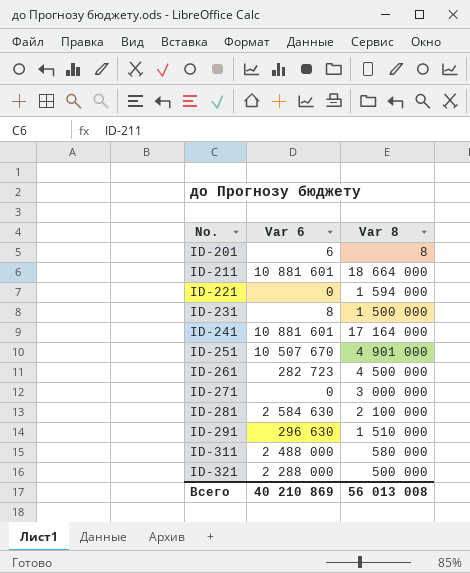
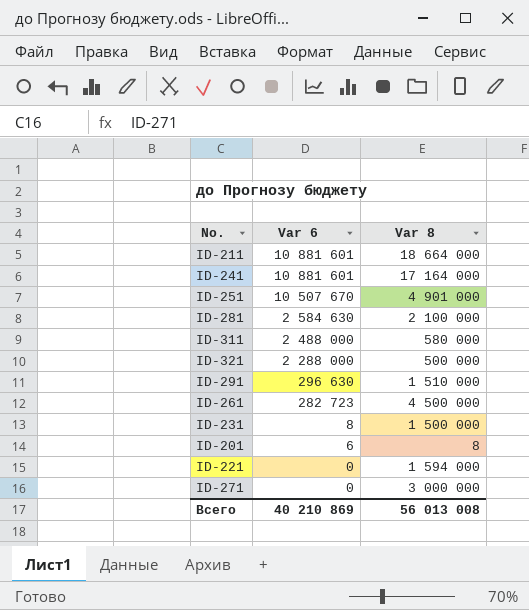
row order: No. ascending -> Var 6 descending

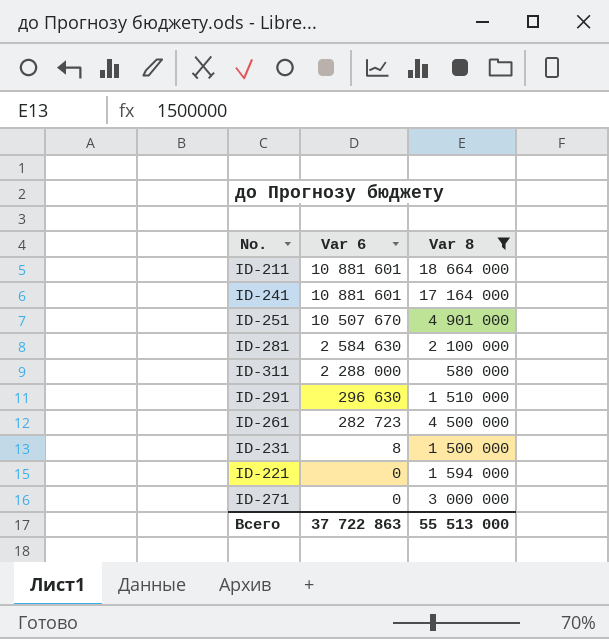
filter: none -> Var 8 >= 580 000
ID-311 | Var 6: 2 488 000 -> 2 288 000
Всего | Var 6: 40 210 869 -> 37 722 863
Всего | Var 8: 56 013 008 -> 55 513 000

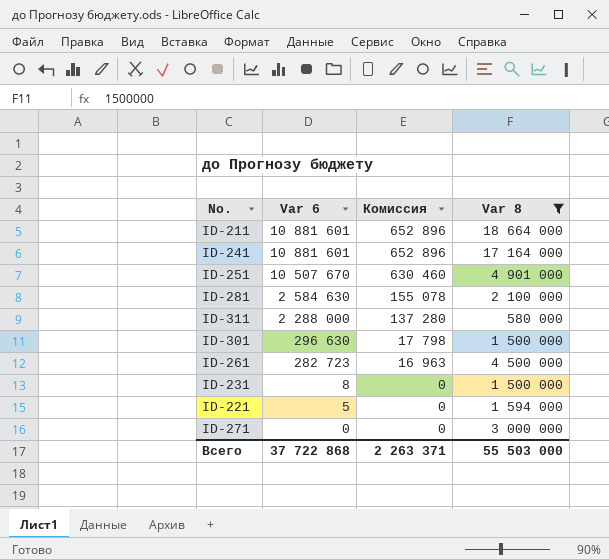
column Комиссия | formula: none -> [Var 6] * 0,06
row ID-291: 296 630 | 1 510 000 -> none
row ID-301: none -> 296 630 | 17 798 | 1 500 000
ID-221 | Var 6: 0 -> 5
Всего | Var 6: 37 722 863 -> 37 722 868
Всего | Var 8: 55 513 000 -> 55 503 000

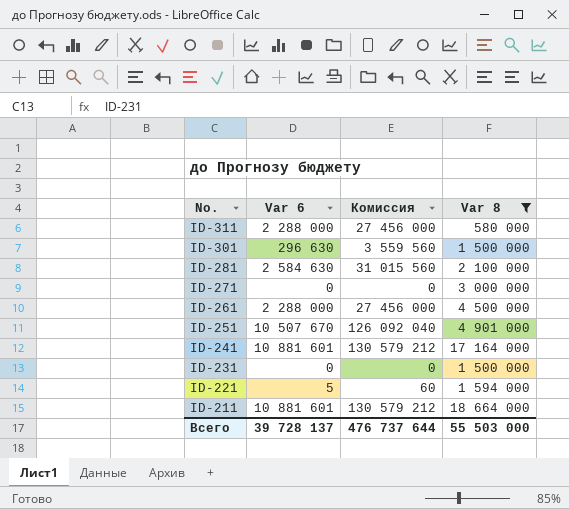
row order: Var 6 descending -> No. descending
column Комиссия | formula: [Var 6] * 0,06 -> [Var 6] * 12
ID-261 | Var 6: 282 723 -> 2 288 000
ID-231 | Var 6: 8 -> 0
Всего | Var 6: 37 722 868 -> 39 728 137
Всего | Комиссия: 2 263 371 -> 476 737 644

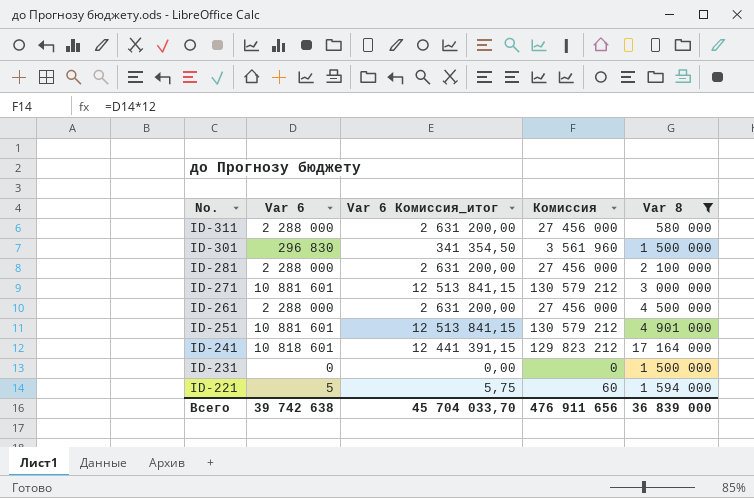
column Var 6 Комиссия_итог | formula: none -> [Var 6] * 1,15
row ID-211: 10 881 601 | 130 579 212 | 18 664 000 -> none
ID-301 | Var 6: 296 630 -> 296 830
ID-301 | Комиссия: 3 559 560 -> 3 561 960
ID-281 | Var 6: 2 584 630 -> 2 288 000
ID-281 | Комиссия: 31 015 560 -> 27 456 000
ID-271 | Var 6: 0 -> 10 881 601
ID-271 | Комиссия: 0 -> 130 579 212
ID-251 | Var 6: 10 507 670 -> 10 881 601
ID-251 | Комиссия: 126 092 040 -> 130 579 212
ID-241 | Var 6: 10 881 601 -> 10 818 601
ID-241 | Комиссия: 130 579 212 -> 129 823 212
Всего | Var 6: 39 728 137 -> 39 742 638
Всего | Комиссия: 476 737 644 -> 476 911 656
Всего | Var 8: 55 503 000 -> 36 839 000

